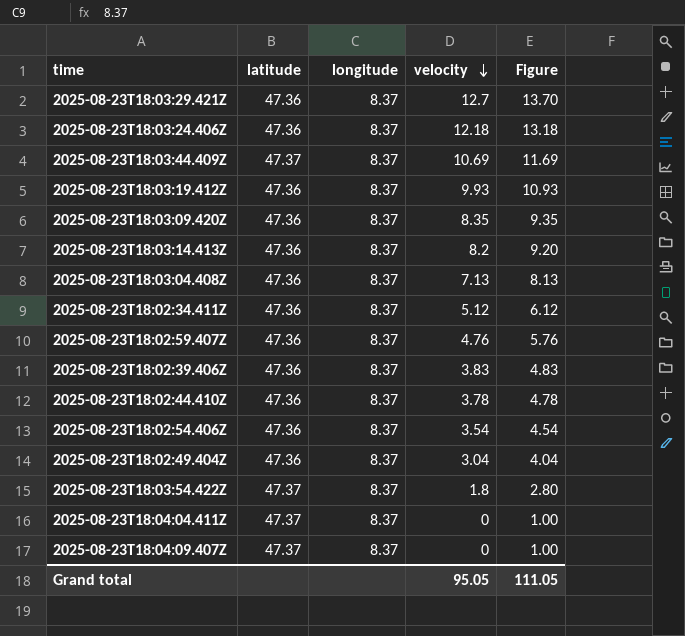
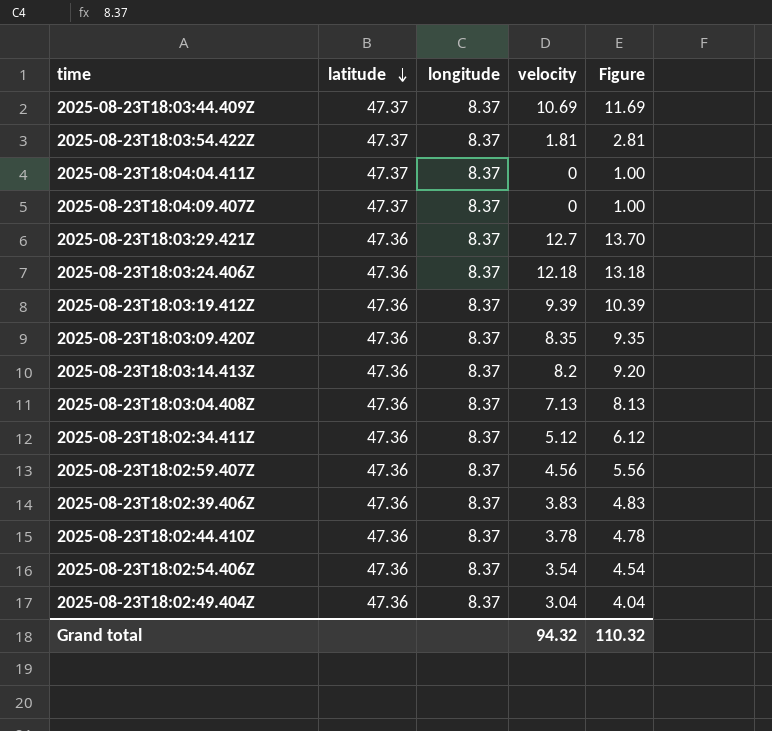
row order: velocity descending -> latitude descending
2025-08-23T18:03:54.422Z | velocity: 1.8 -> 1.81
2025-08-23T18:03:54.422Z | Figure: 2.80 -> 2.81
2025-08-23T18:03:19.412Z | velocity: 9.93 -> 9.39
2025-08-23T18:03:19.412Z | Figure: 10.93 -> 10.39
2025-08-23T18:02:59.407Z | velocity: 4.76 -> 4.56
2025-08-23T18:02:59.407Z | Figure: 5.76 -> 5.56
Grand total | velocity: 95.05 -> 94.32
Grand total | Figure: 111.05 -> 110.32

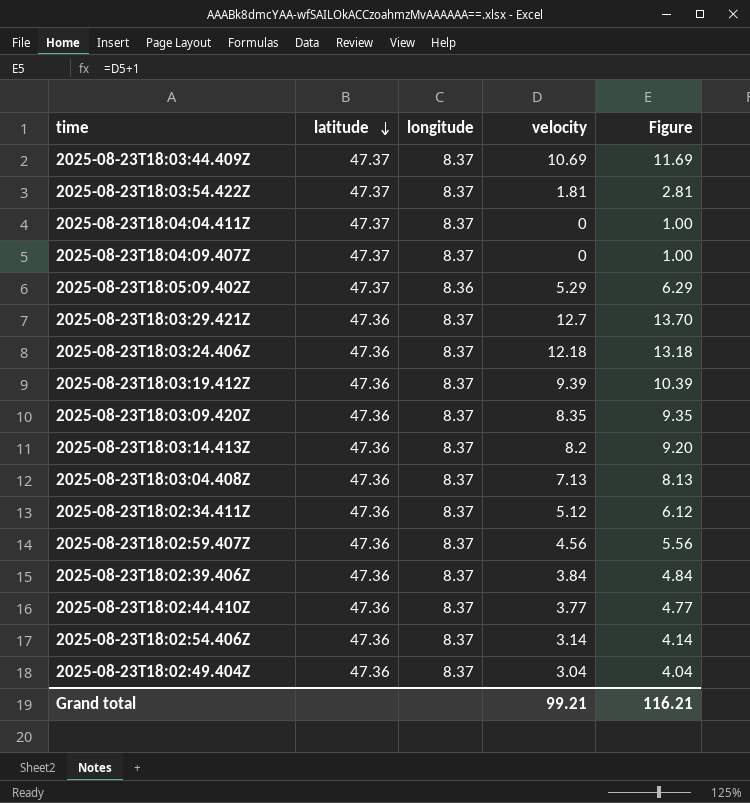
row 2025-08-23T18:05:09.402Z: none -> 47.37 | 8.36 | 5.29 | 6.29
2025-08-23T18:02:39.406Z | velocity: 3.83 -> 3.84
2025-08-23T18:02:39.406Z | Figure: 4.83 -> 4.84
2025-08-23T18:02:44.410Z | velocity: 3.78 -> 3.77
2025-08-23T18:02:44.410Z | Figure: 4.78 -> 4.77
2025-08-23T18:02:54.406Z | velocity: 3.54 -> 3.14
2025-08-23T18:02:54.406Z | Figure: 4.54 -> 4.14
Grand total | velocity: 94.32 -> 99.21
Grand total | Figure: 110.32 -> 116.21

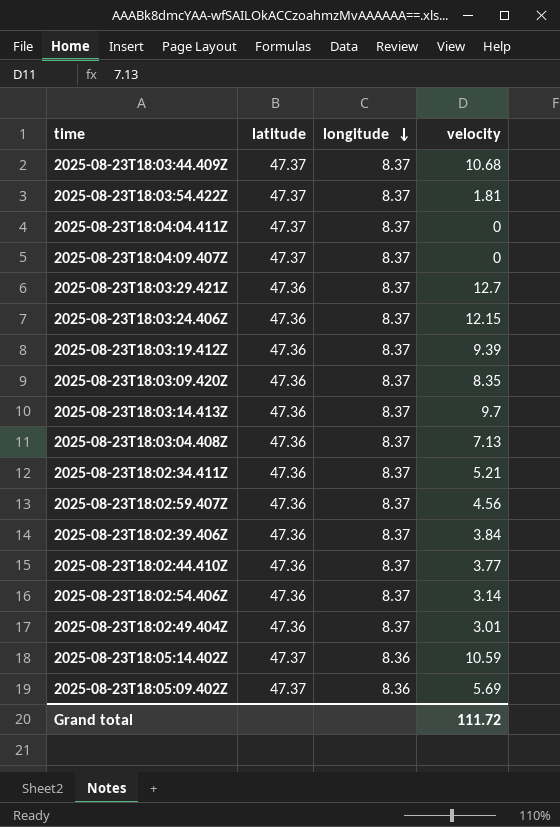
row order: latitude descending -> longitude descending
column Figure | formula: [velocity] + 1 -> none
2025-08-23T18:03:44.409Z | velocity: 10.69 -> 10.68
2025-08-23T18:03:24.406Z | velocity: 12.18 -> 12.15
2025-08-23T18:03:14.413Z | velocity: 8.2 -> 9.7
2025-08-23T18:02:34.411Z | velocity: 5.12 -> 5.21
2025-08-23T18:02:49.404Z | velocity: 3.04 -> 3.01
row 2025-08-23T18:05:14.402Z: none -> 47.37 | 8.36 | 10.59
2025-08-23T18:05:09.402Z | velocity: 5.29 -> 5.69
Grand total | velocity: 99.21 -> 111.72

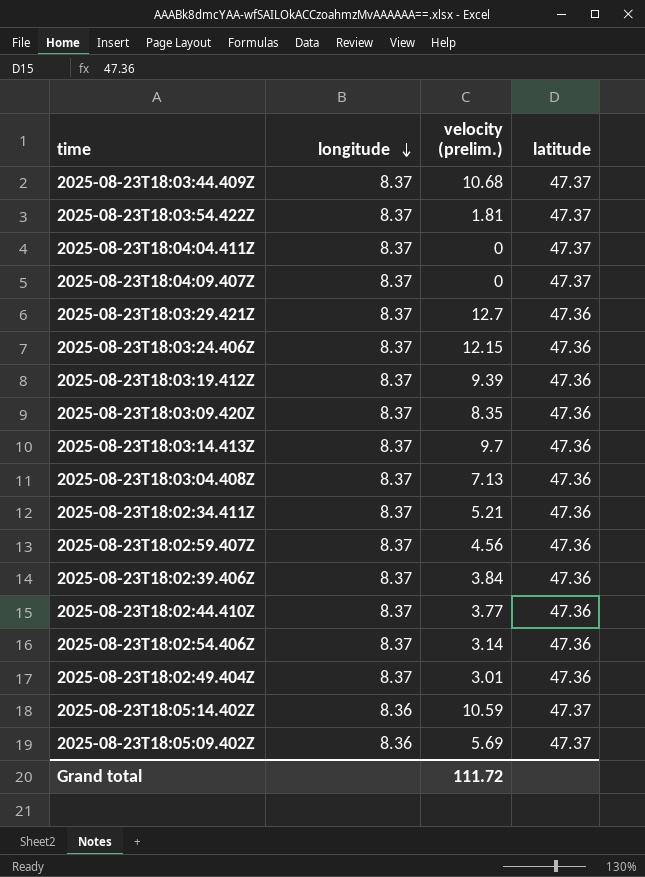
column name: velocity -> velocity (prelim.)
column latitude | position: 2 -> 4

